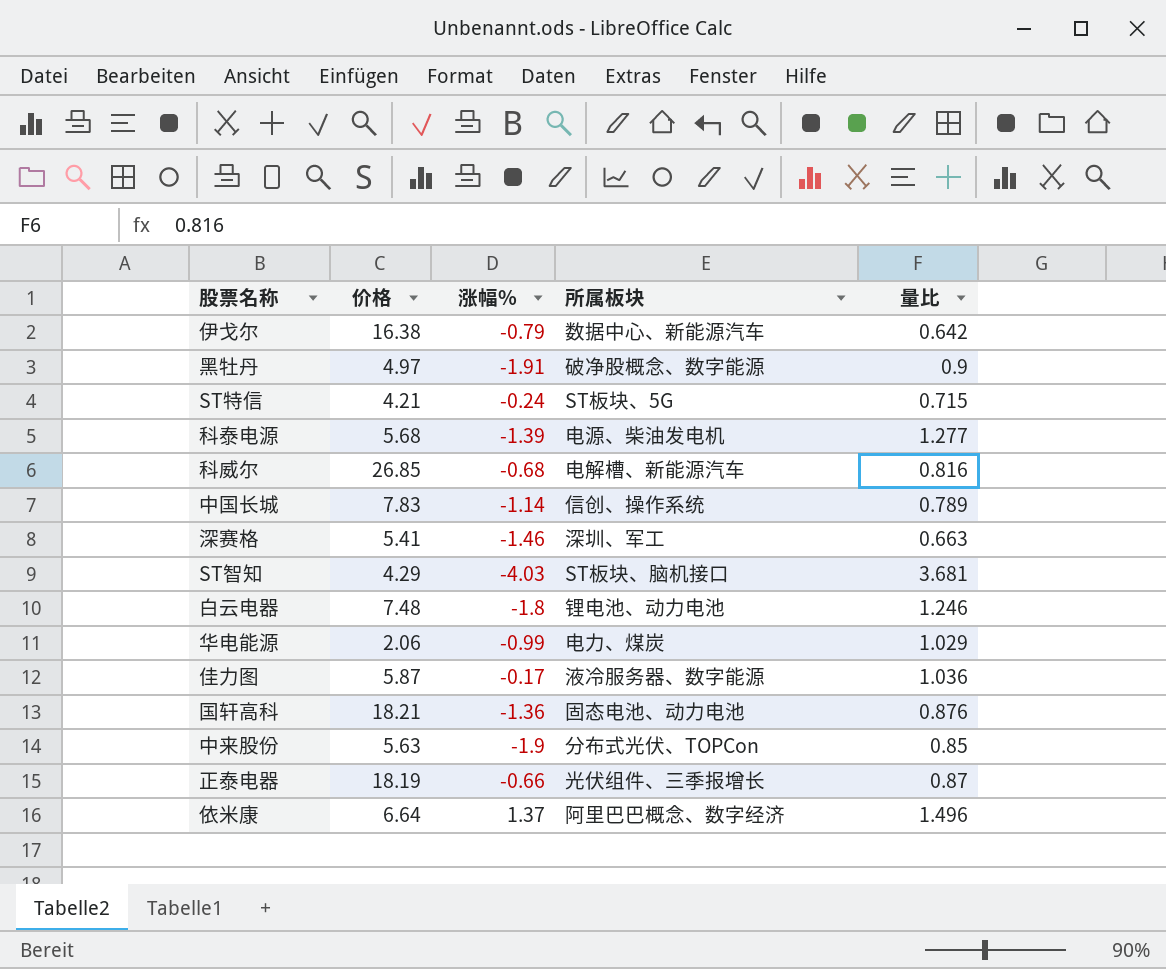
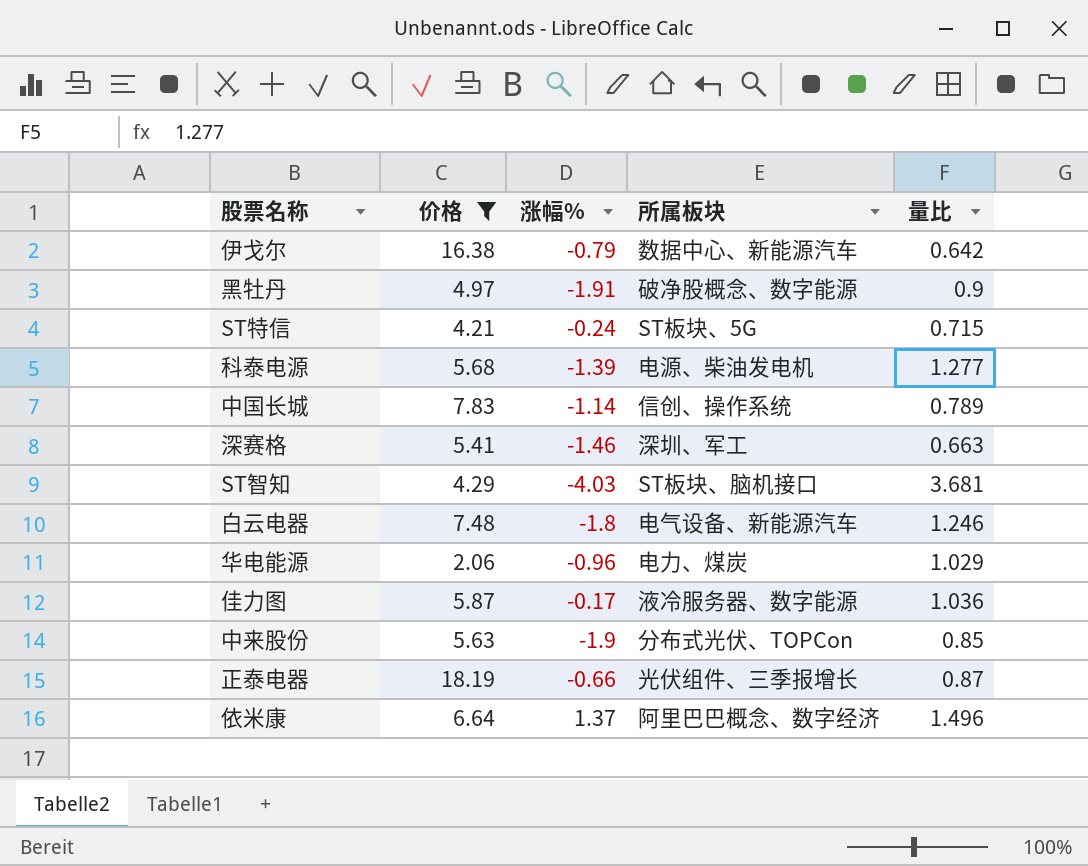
filter: none -> 价格 <= 18.19
白云电器 | 所属板块: 锂电池、动力电池 -> 电气设备、新能源汽车
华电能源 | 涨幅%: -0.99 -> -0.96

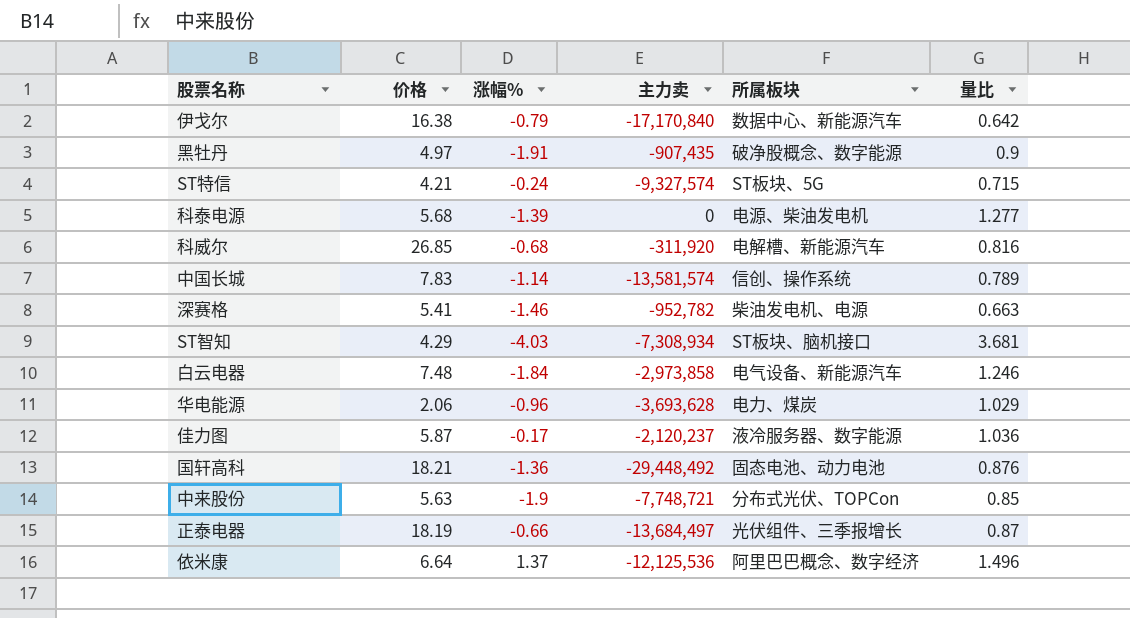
filter: 价格 <= 18.19 -> none
column 主力卖 | position: none -> 4
深赛格 | 所属板块: 深圳、军工 -> 柴油发电机、电源
白云电器 | 涨幅%: -1.8 -> -1.84

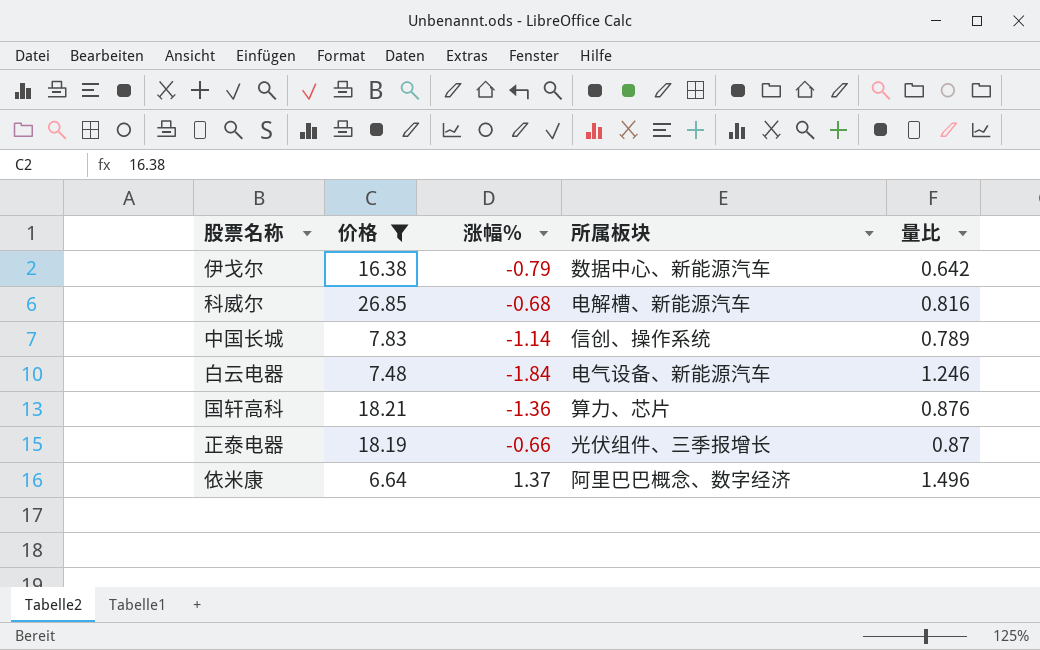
filter: none -> 价格 >= 6.64
column 主力卖 | position: 4 -> none
国轩高科 | 所属板块: 固态电池、动力电池 -> 算力、芯片

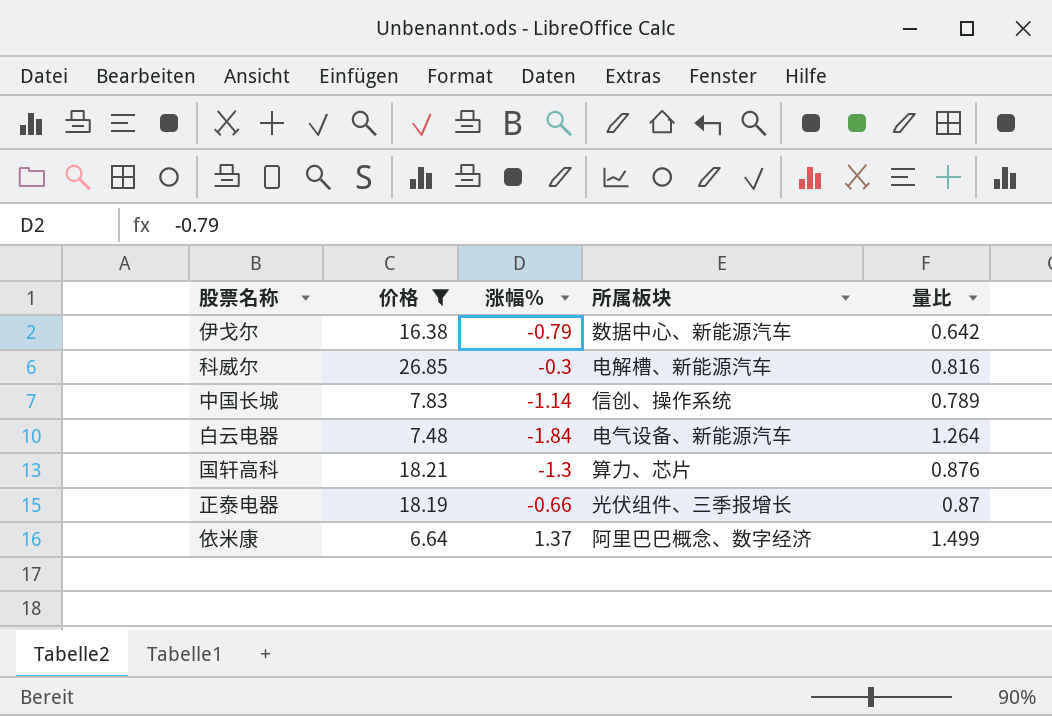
科威尔 | 涨幅%: -0.68 -> -0.3
白云电器 | 量比: 1.246 -> 1.264
国轩高科 | 涨幅%: -1.36 -> -1.3
依米康 | 量比: 1.496 -> 1.499

